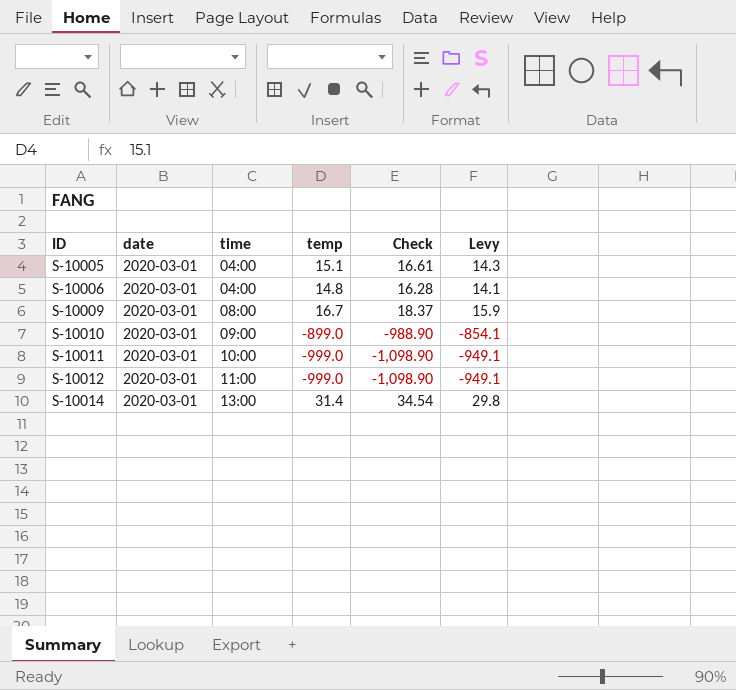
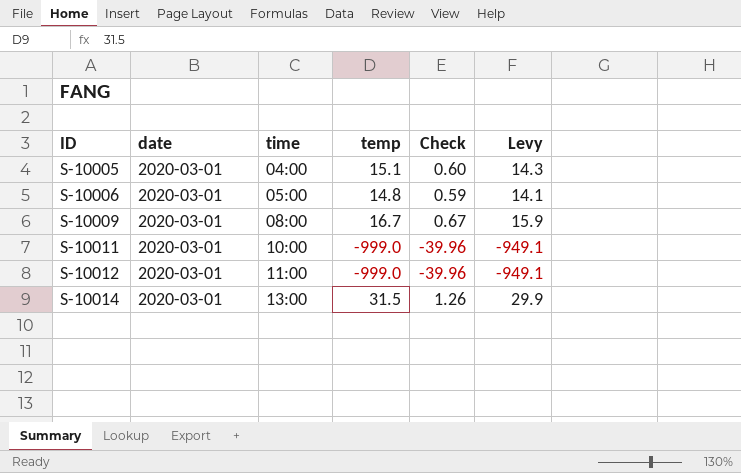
column Check | formula: [temp] * 1.1 -> [temp] * 0.04
row S-10010: 2020-03-01 | 09:00 | -899.0 | -988.90 | -854.1 -> none
S-10006 | time: 04:00 -> 05:00
S-10014 | temp: 31.4 -> 31.5
S-10014 | Levy: 29.8 -> 29.9

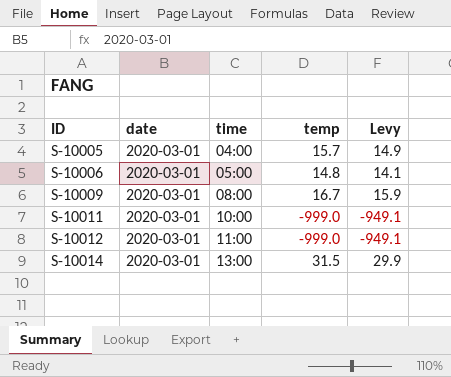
column Check | formula: [temp] * 0.04 -> none
S-10005 | temp: 15.1 -> 15.7
S-10005 | Levy: 14.3 -> 14.9

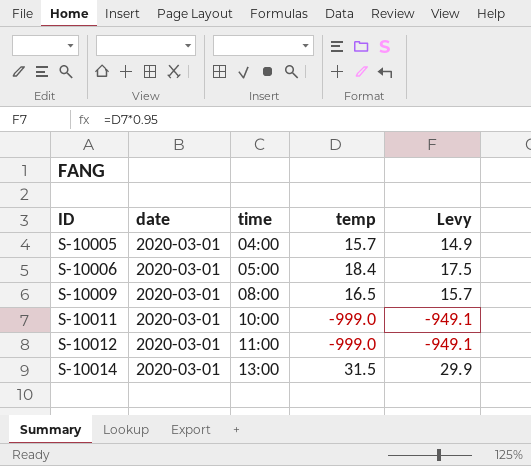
S-10006 | temp: 14.8 -> 18.4
S-10006 | Levy: 14.1 -> 17.5
S-10009 | temp: 16.7 -> 16.5
S-10009 | Levy: 15.9 -> 15.7

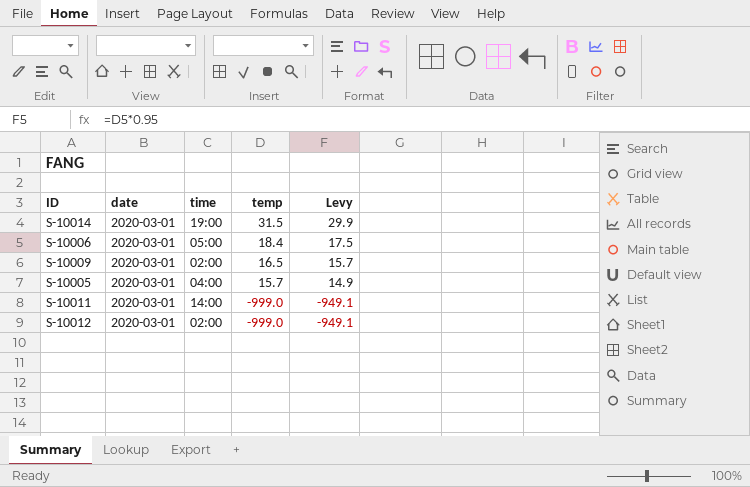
row order: ID ascending -> temp descending
S-10014 | time: 13:00 -> 19:00
S-10009 | time: 08:00 -> 02:00
S-10011 | time: 10:00 -> 14:00
S-10012 | time: 11:00 -> 02:00

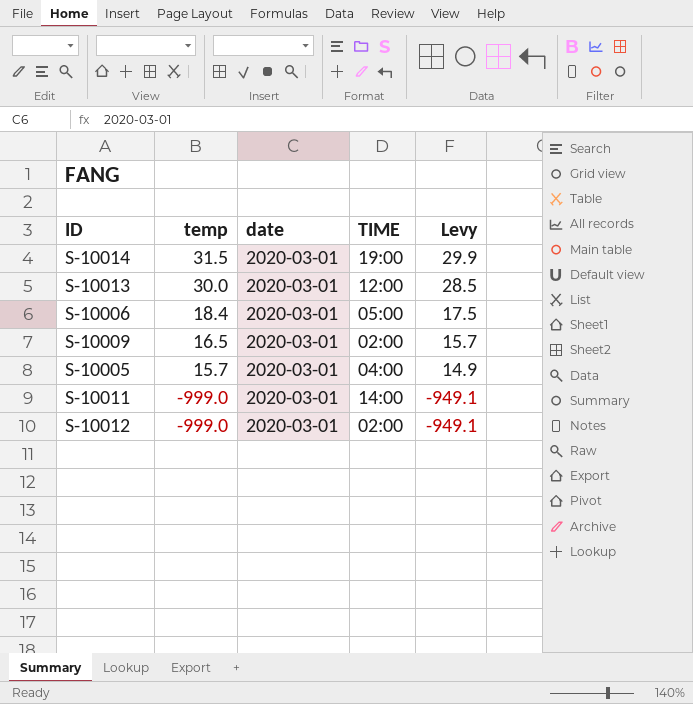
column temp | position: 4 -> 2
column name: time -> TIME
row S-10013: none -> 30.0 | 2020-03-01 | 12:00 | 28.5

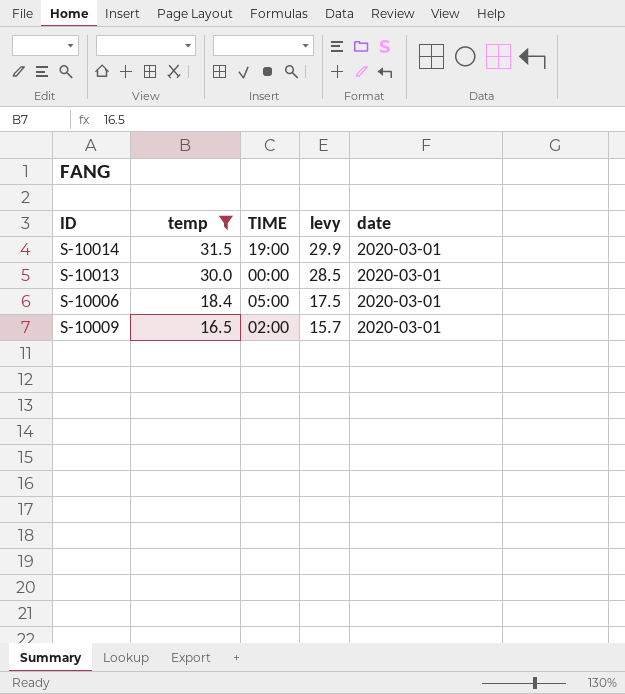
filter: none -> temp >= 16.5
column name: Levy -> levy
column date | position: 3 -> 5
S-10013 | TIME: 12:00 -> 00:00

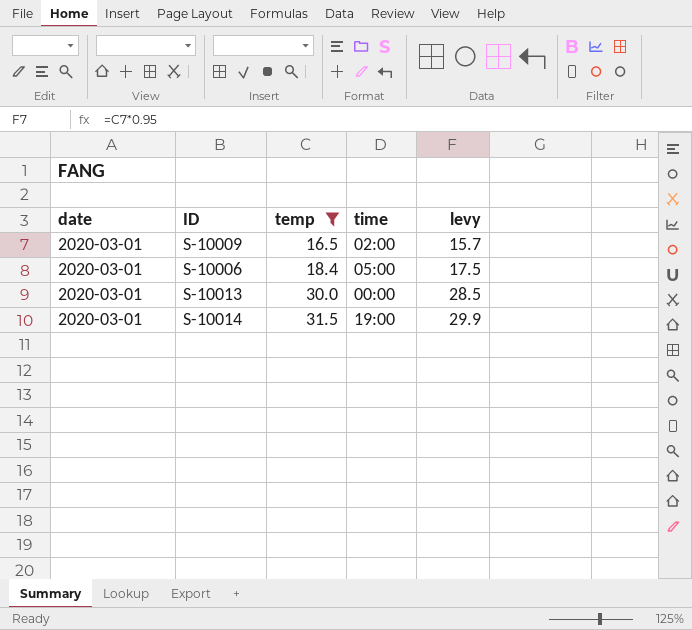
row order: temp descending -> temp ascending
column date | position: 5 -> 1
column name: TIME -> time

